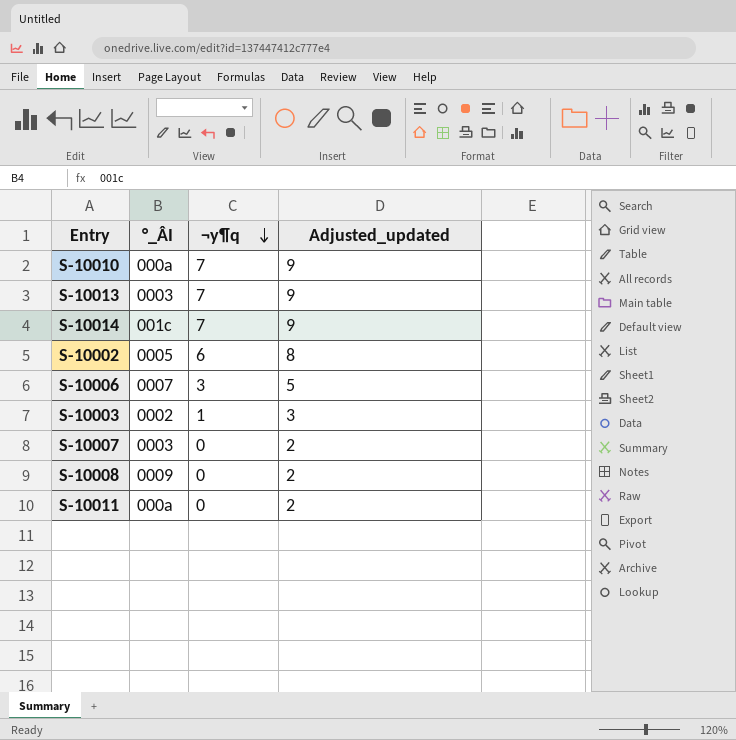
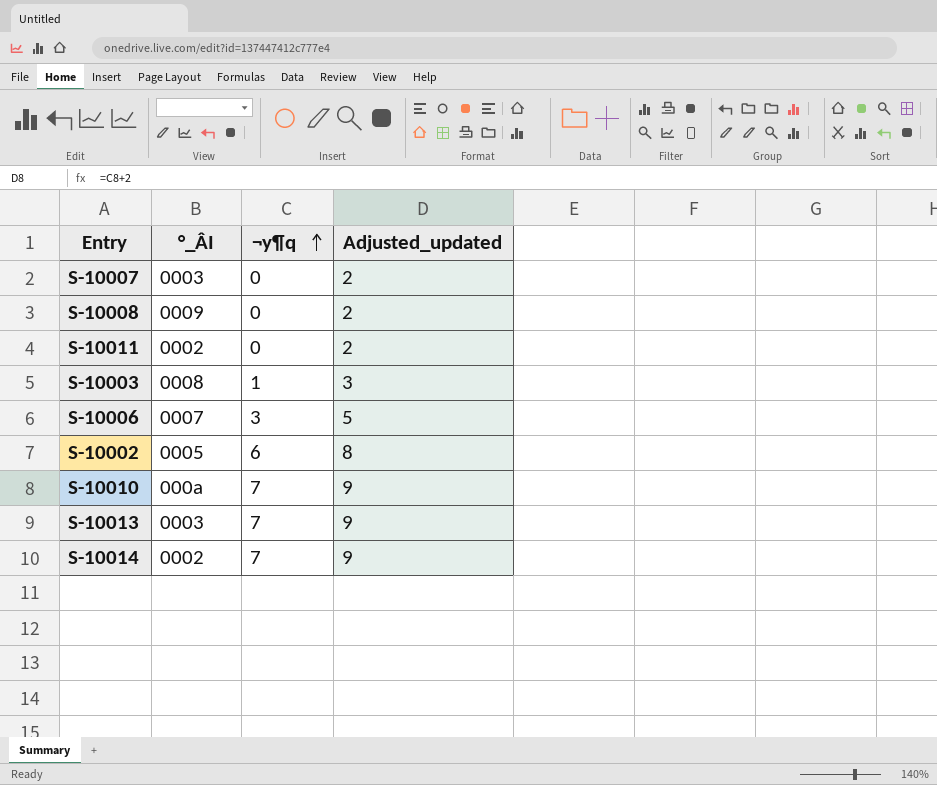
row order: ¬y¶q descending -> ¬y¶q ascending
S-10011 | °_ÂI: 000a -> 0002
S-10003 | °_ÂI: 0002 -> 0008
S-10014 | °_ÂI: 001c -> 0002

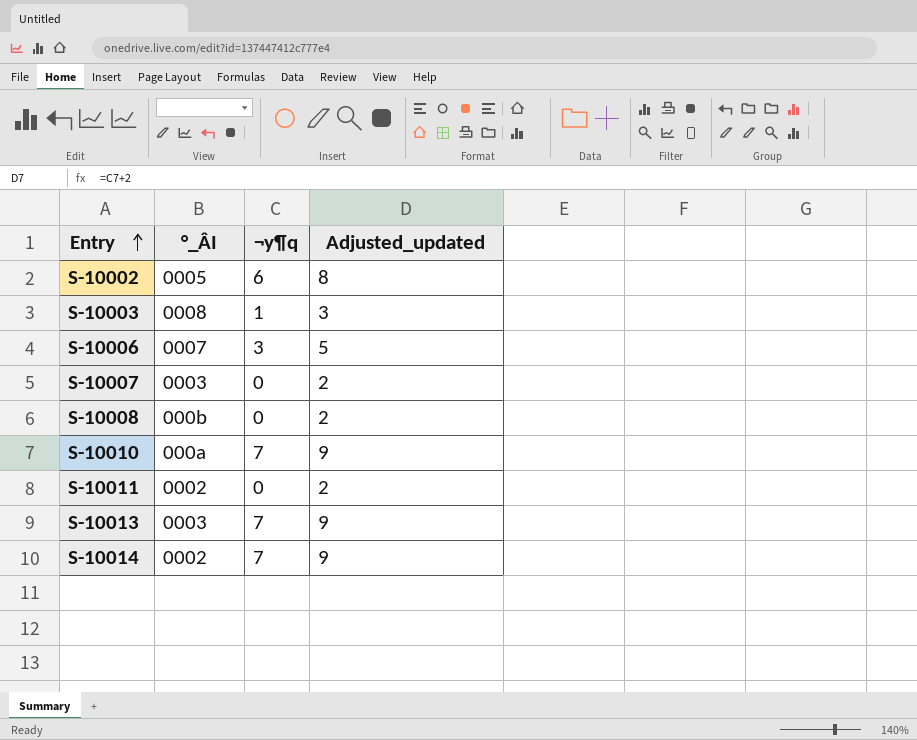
row order: ¬y¶q ascending -> Entry ascending
S-10008 | °_ÂI: 0009 -> 000b

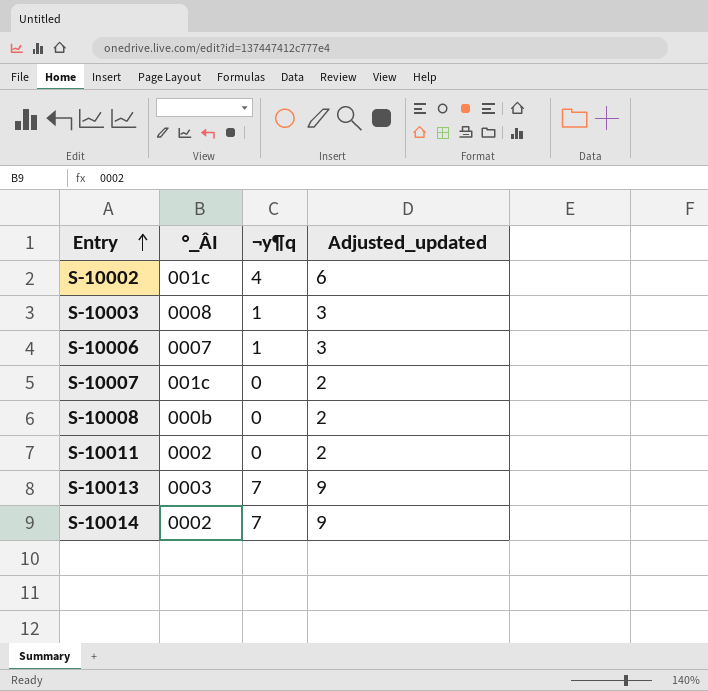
row S-10010: 000a | 7 | 9 -> none
S-10002 | °_ÂI: 0005 -> 001c
S-10002 | ¬y¶q: 6 -> 4
S-10002 | Adjusted_updated: 8 -> 6
S-10006 | ¬y¶q: 3 -> 1
S-10006 | Adjusted_updated: 5 -> 3
S-10007 | °_ÂI: 0003 -> 001c

